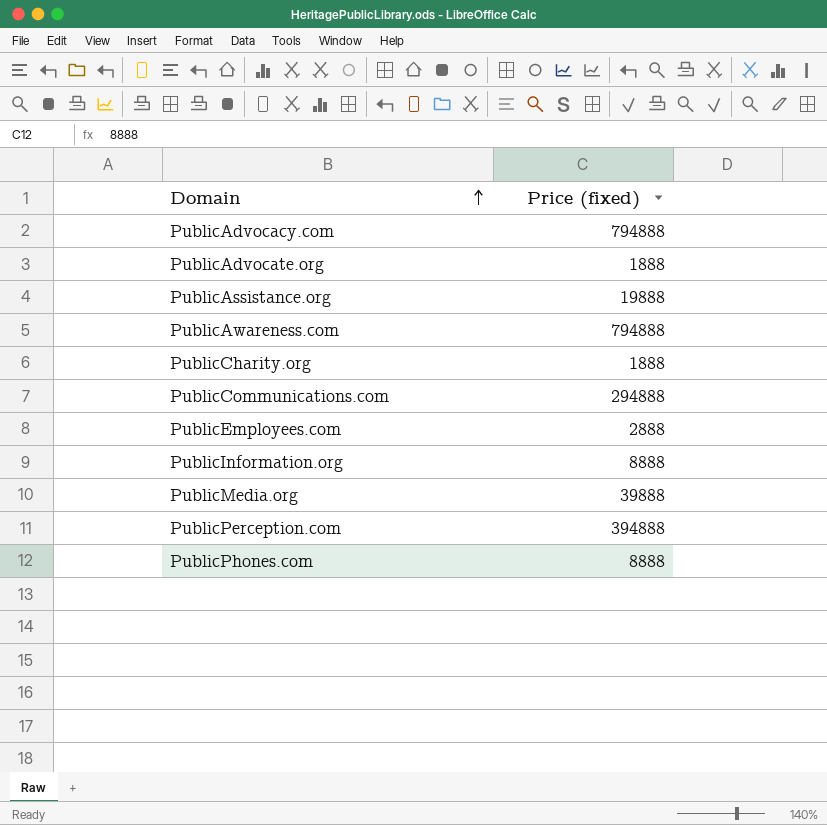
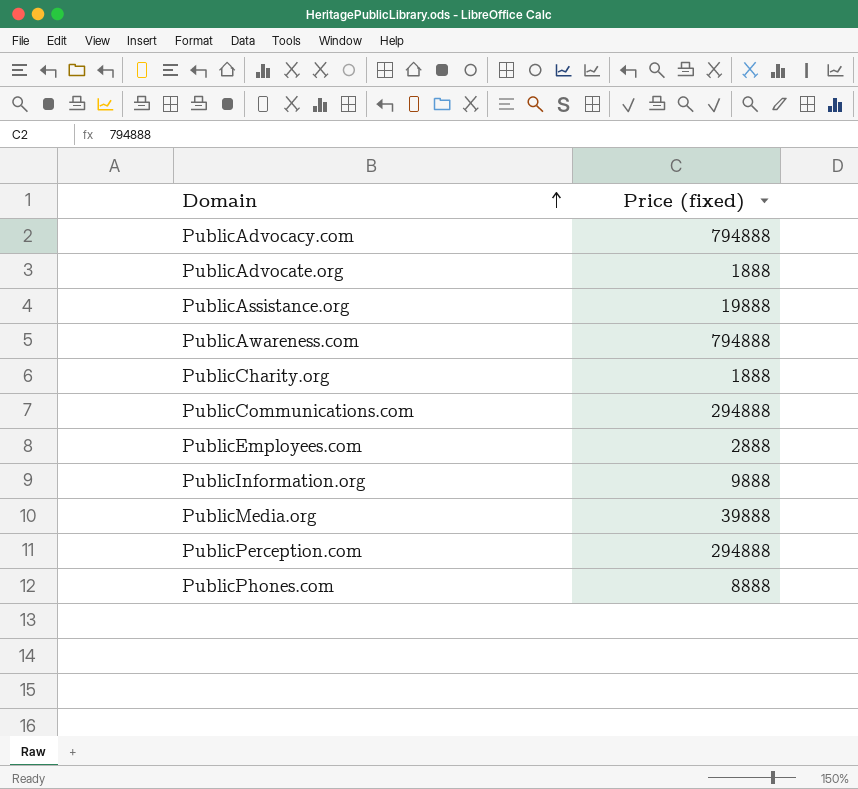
PublicInformation.org | Price (fixed): 8888 -> 9888
PublicPerception.com | Price (fixed): 394888 -> 294888

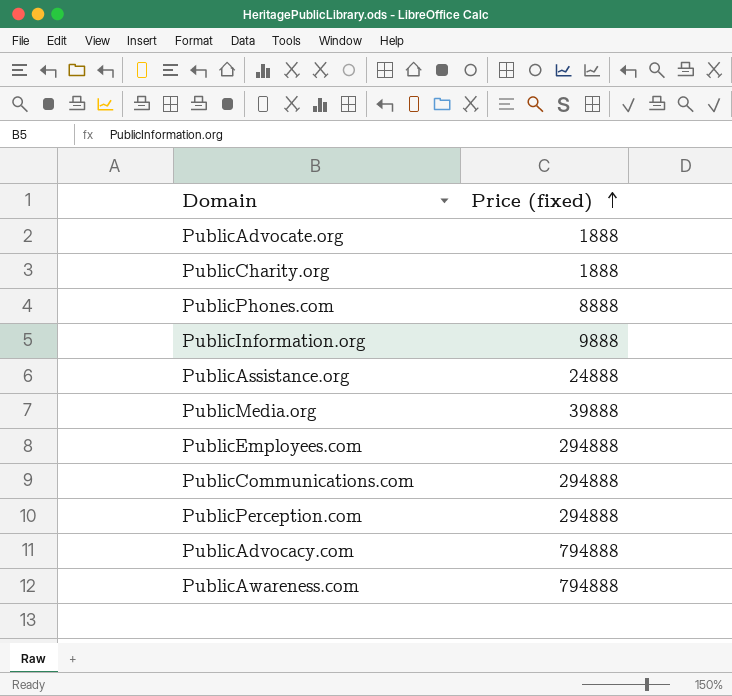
row order: Domain ascending -> Price (fixed) ascending
PublicAssistance.org | Price (fixed): 19888 -> 24888
PublicEmployees.com | Price (fixed): 2888 -> 294888

